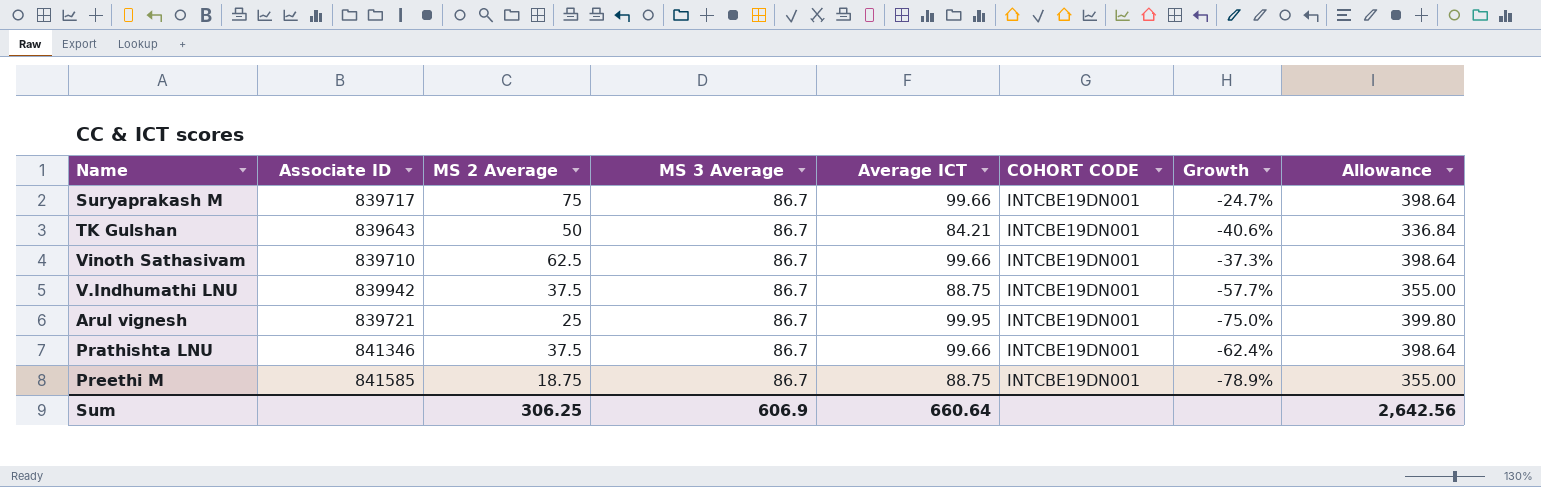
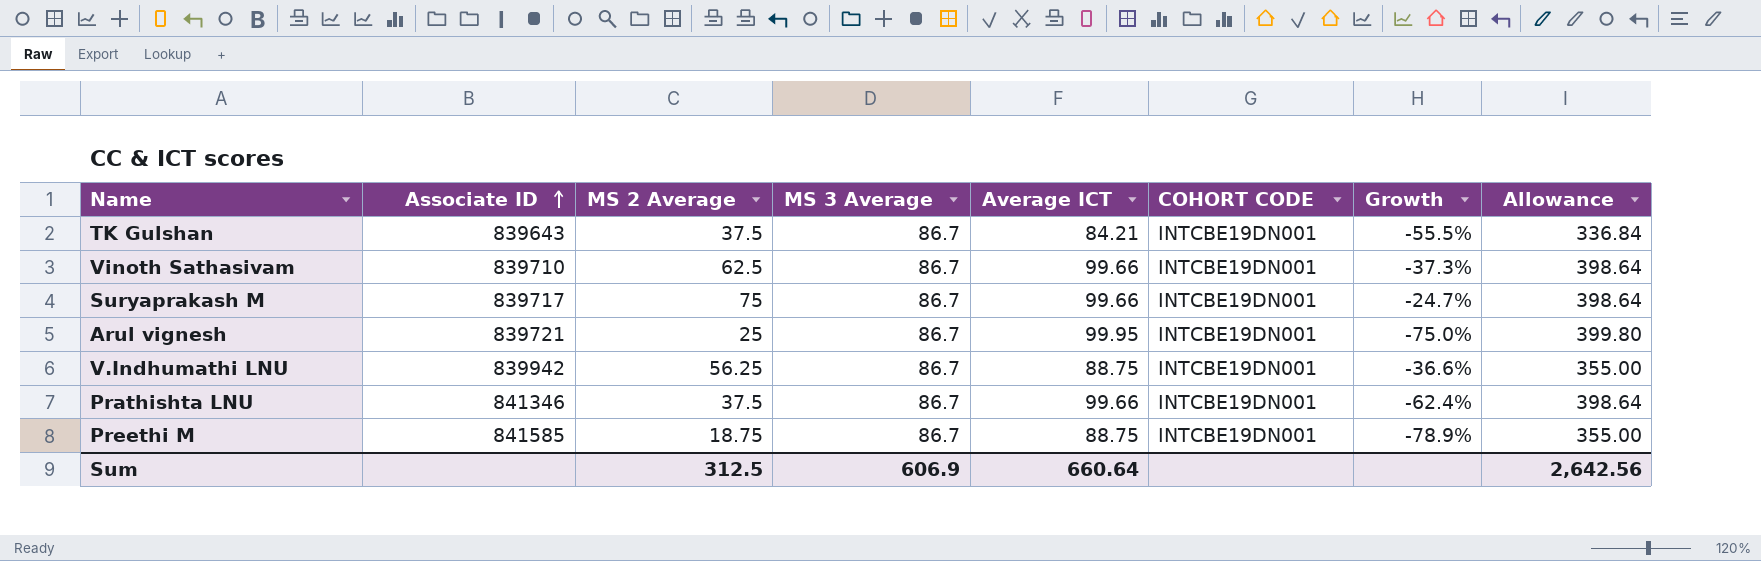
row order: none -> Associate ID ascending
TK Gulshan | MS 2 Average: 50 -> 37.5
TK Gulshan | Growth: -40.6% -> -55.5%
V.Indhumathi LNU | MS 2 Average: 37.5 -> 56.25
V.Indhumathi LNU | Growth: -57.7% -> -36.6%
Sum | MS 2 Average: 306.25 -> 312.5

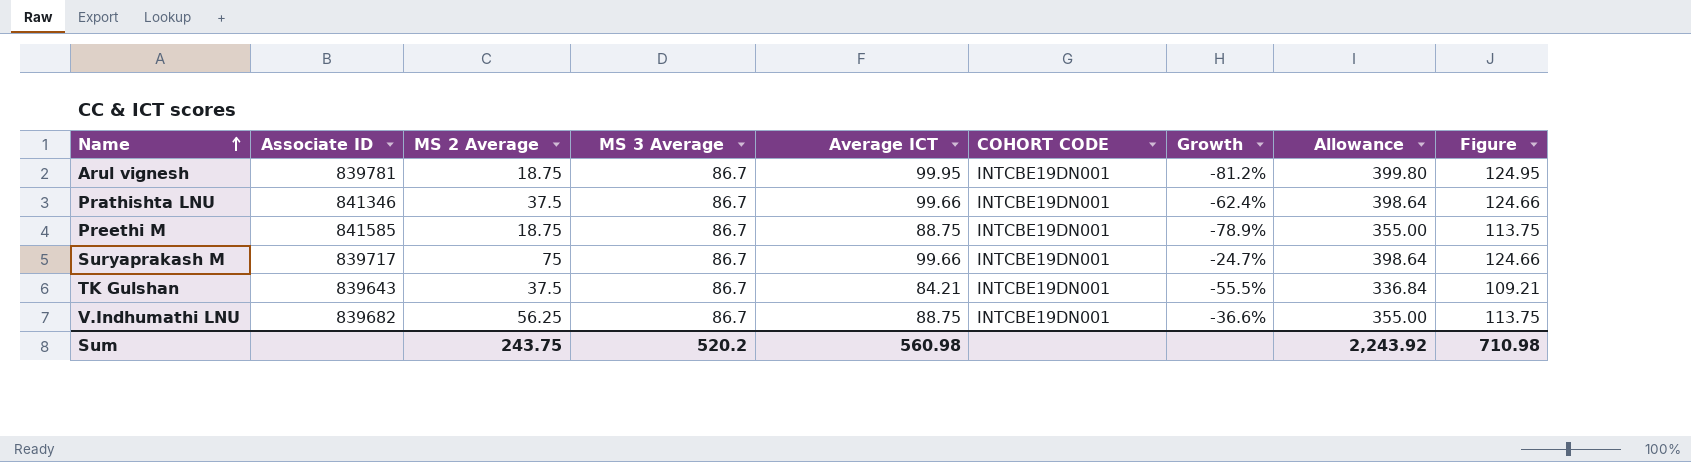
row order: Associate ID ascending -> Name ascending
column Figure | formula: none -> [Average ICT] + 25
row Vinoth Sathasivam: 839710 | 62.5 | 86.7 | 99.66 | INTCBE19DN001 | -37.3% | 398.64 -> none
Arul vignesh | Associate ID: 839721 -> 839781
Arul vignesh | MS 2 Average: 25 -> 18.75
Arul vignesh | Growth: -75.0% -> -81.2%
V.Indhumathi LNU | Associate ID: 839942 -> 839682
Sum | MS 2 Average: 312.5 -> 243.75
Sum | MS 3 Average: 606.9 -> 520.2
Sum | Average ICT: 660.64 -> 560.98
Sum | Allowance: 2,642.56 -> 2,243.92

